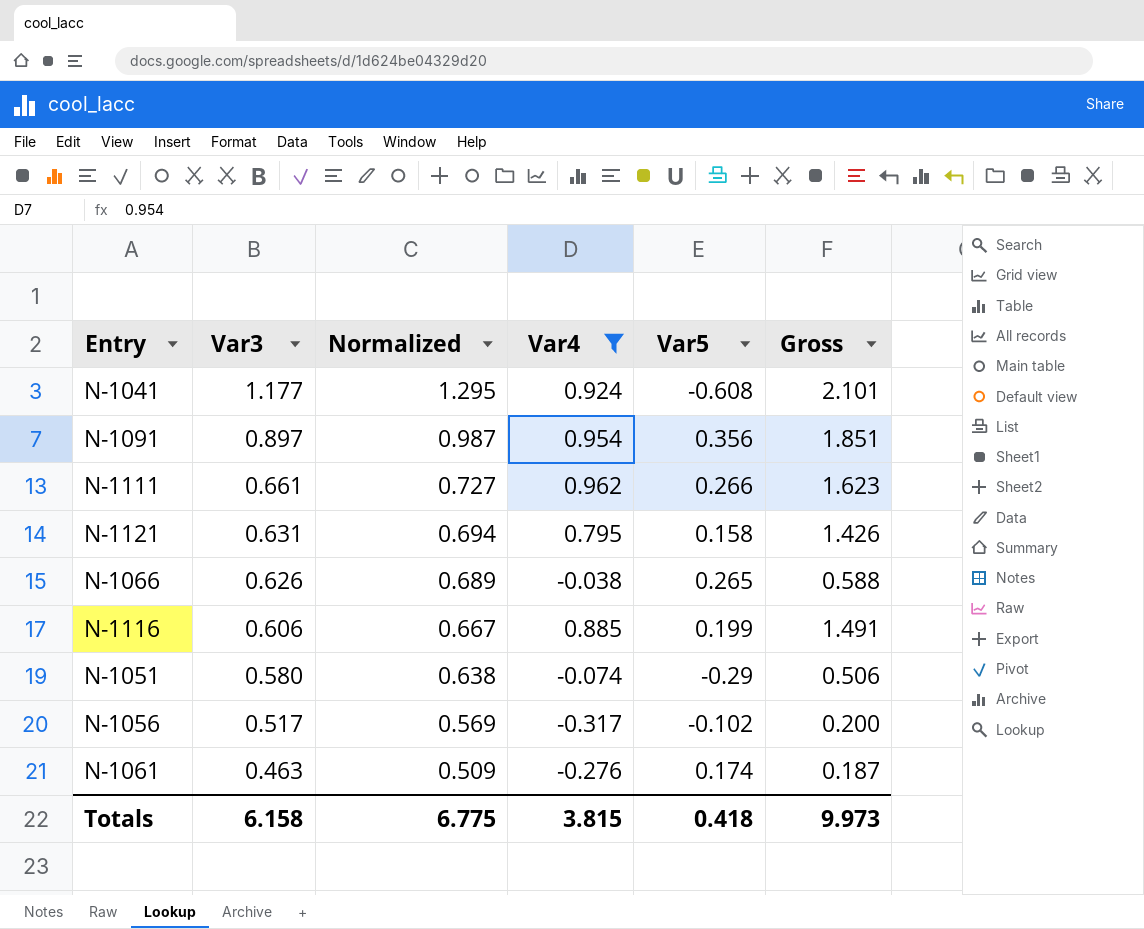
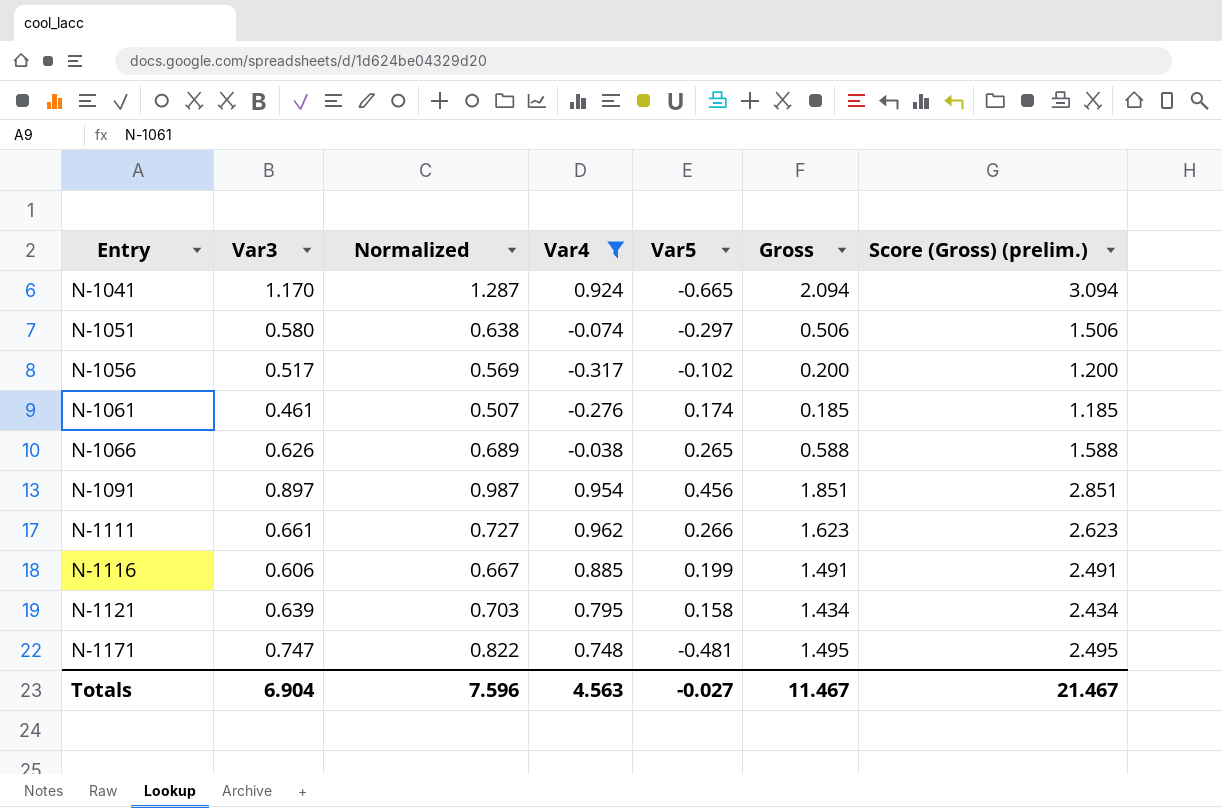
row order: Var3 descending -> Entry ascending
column Score (Gross) (prelim.) | formula: none -> [Gross] + 1
N-1041 | Var3: 1.177 -> 1.170
N-1041 | Normalized: 1.295 -> 1.287
N-1041 | Var5: -0.608 -> -0.665
N-1041 | Gross: 2.101 -> 2.094
N-1051 | Var5: -0.29 -> -0.297
N-1061 | Var3: 0.463 -> 0.461
N-1061 | Normalized: 0.509 -> 0.507
N-1061 | Gross: 0.187 -> 0.185
N-1091 | Var5: 0.356 -> 0.456
N-1121 | Var3: 0.631 -> 0.639
N-1121 | Normalized: 0.694 -> 0.703
N-1121 | Gross: 1.426 -> 1.434
row N-1171: none -> 0.747 | 0.822 | 0.748 | -0.481 | 1.495 | 2.495
Totals | Var3: 6.158 -> 6.904
Totals | Normalized: 6.775 -> 7.596
Totals | Var4: 3.815 -> 4.563
Totals | Var5: 0.418 -> -0.027
Totals | Gross: 9.973 -> 11.467

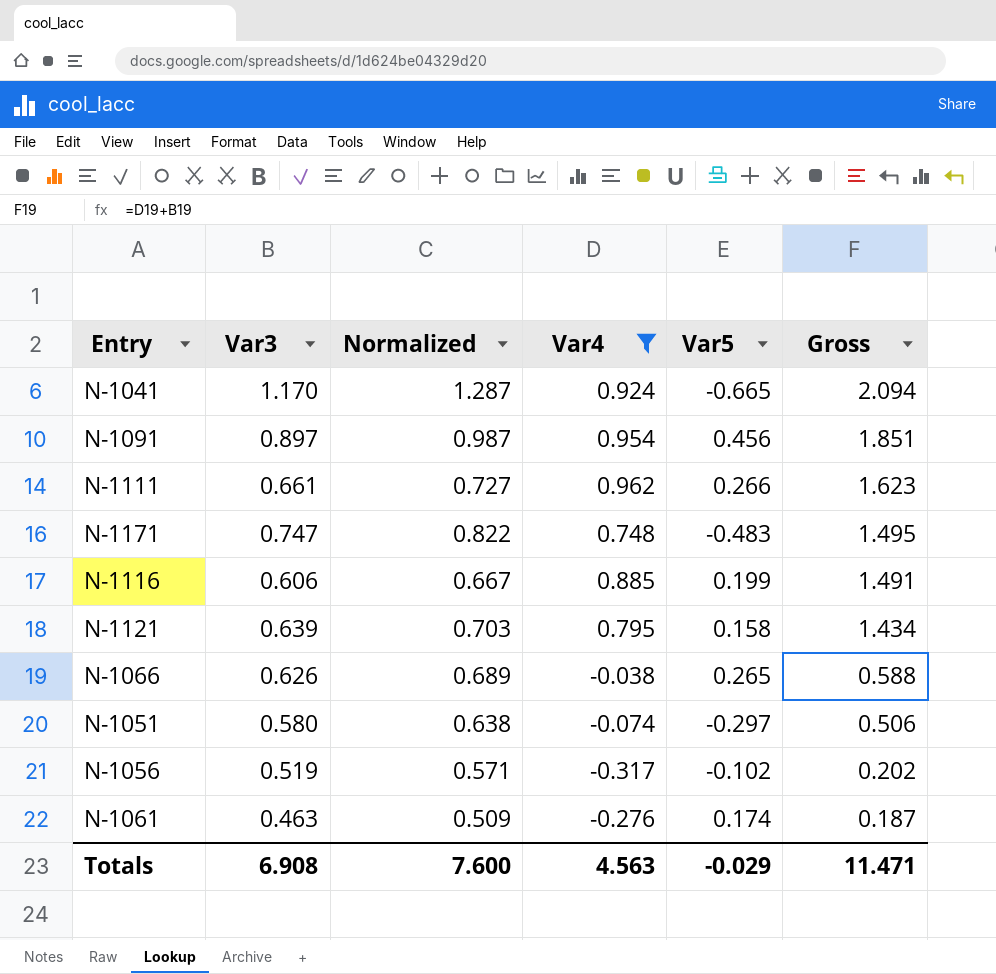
row order: Entry ascending -> Gross descending
column Score (Gross) (prelim.) | formula: [Gross] + 1 -> none
N-1171 | Var5: -0.481 -> -0.483
N-1056 | Var3: 0.517 -> 0.519
N-1056 | Normalized: 0.569 -> 0.571
N-1056 | Gross: 0.200 -> 0.202
N-1061 | Var3: 0.461 -> 0.463
N-1061 | Normalized: 0.507 -> 0.509
N-1061 | Gross: 0.185 -> 0.187
Totals | Var3: 6.904 -> 6.908
Totals | Normalized: 7.596 -> 7.600
Totals | Var5: -0.027 -> -0.029
Totals | Gross: 11.467 -> 11.471

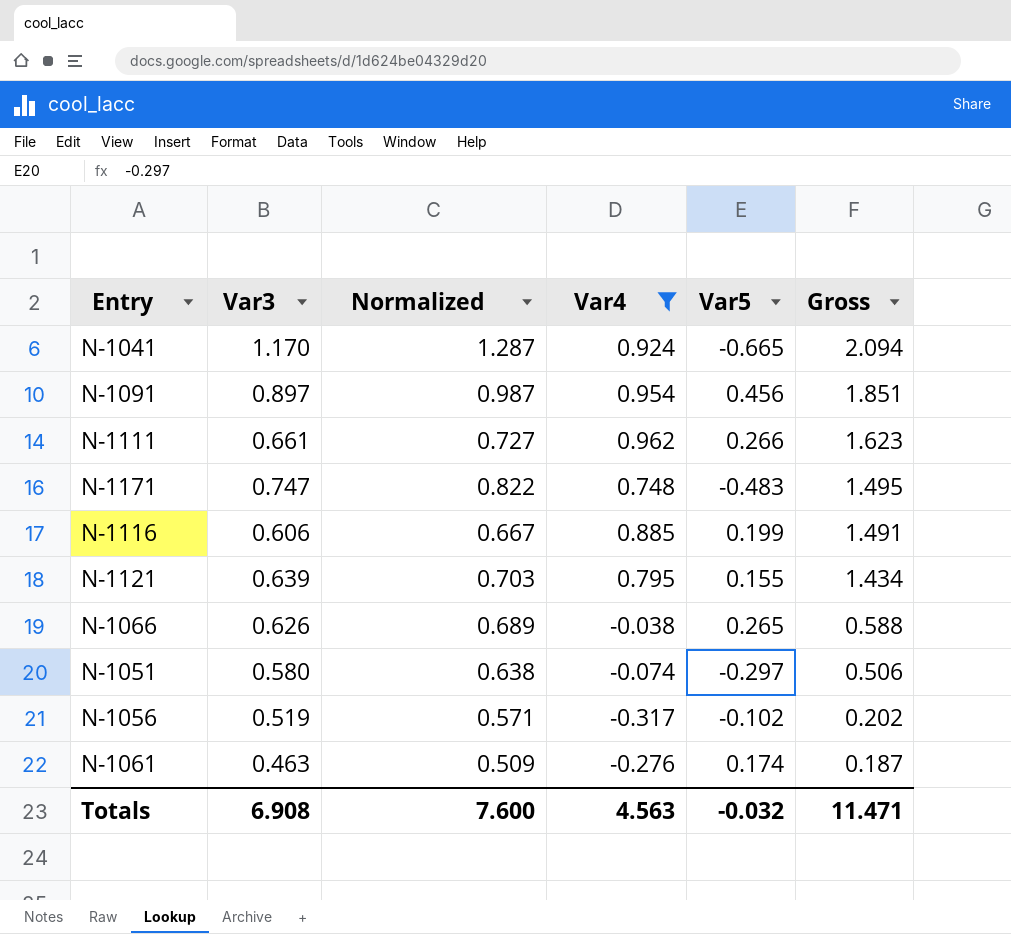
N-1121 | Var5: 0.158 -> 0.155
Totals | Var5: -0.029 -> -0.032

